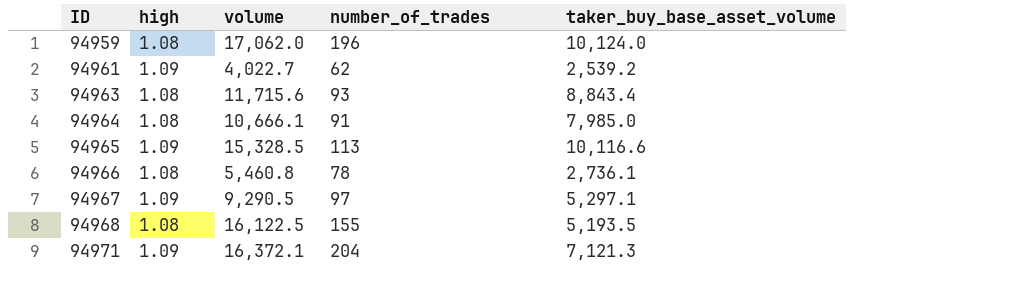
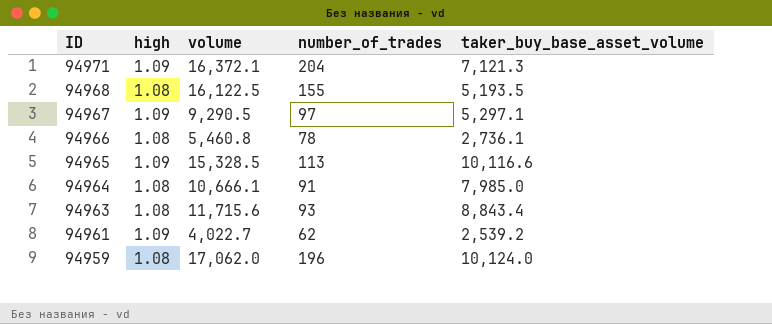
row order: ID ascending -> ID descending

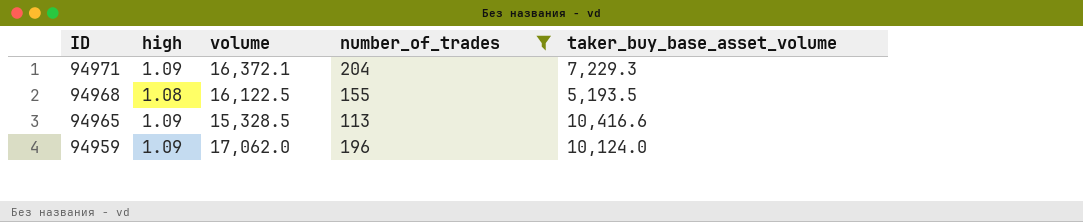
filter: none -> number_of_trades >= 113
94971 | taker_buy_base_asset_volume: 7,121.3 -> 7,229.3
94965 | taker_buy_base_asset_volume: 10,116.6 -> 10,416.6
94959 | high: 1.08 -> 1.09

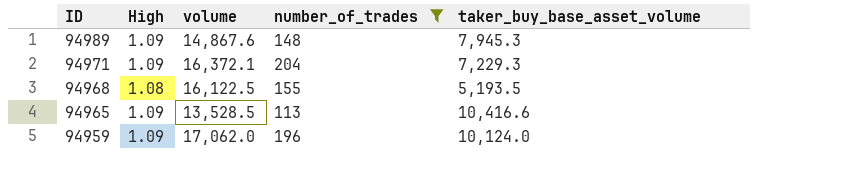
column name: high -> High
row 94989: none -> 1.09 | 14,867.6 | 148 | 7,945.3
94965 | volume: 15,328.5 -> 13,528.5

